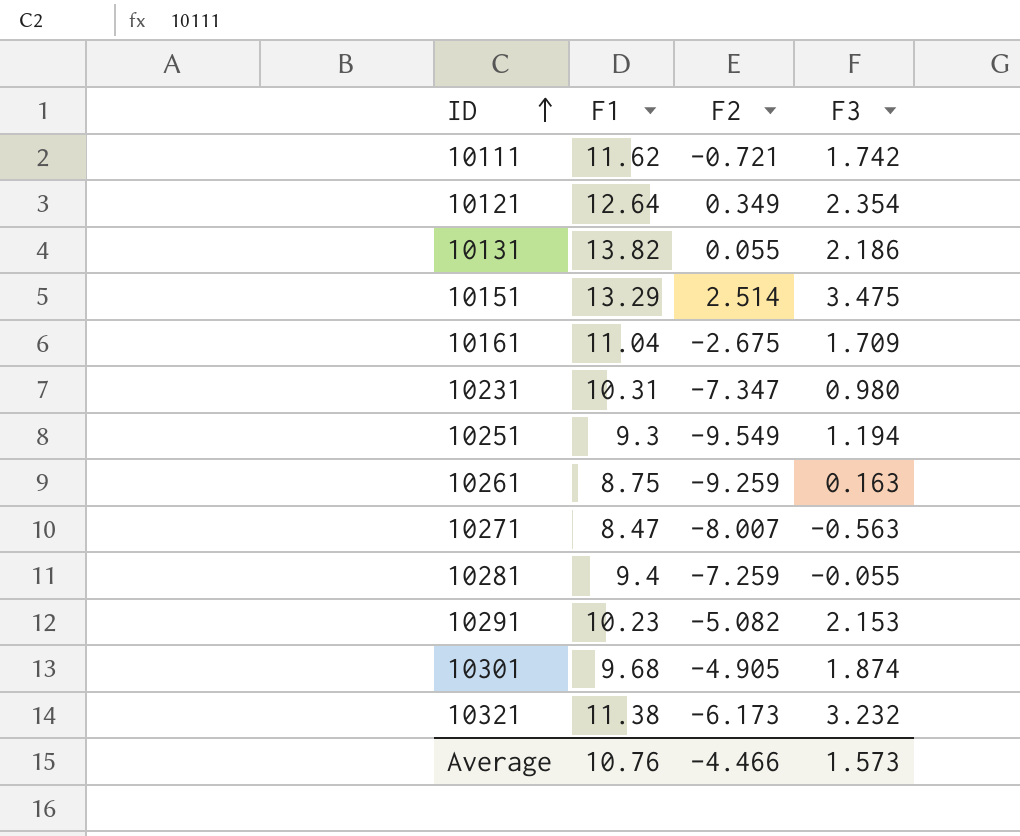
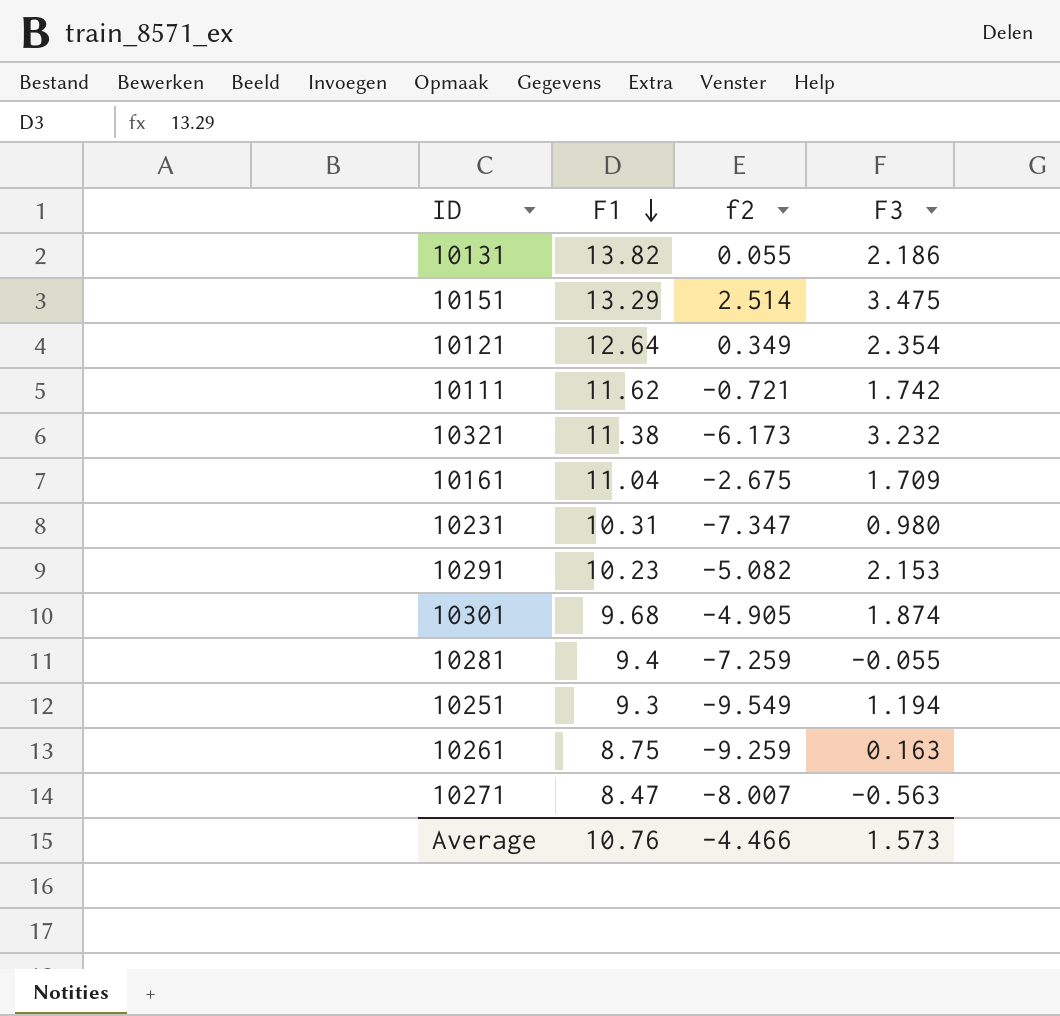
row order: ID ascending -> F1 descending
column name: F2 -> f2

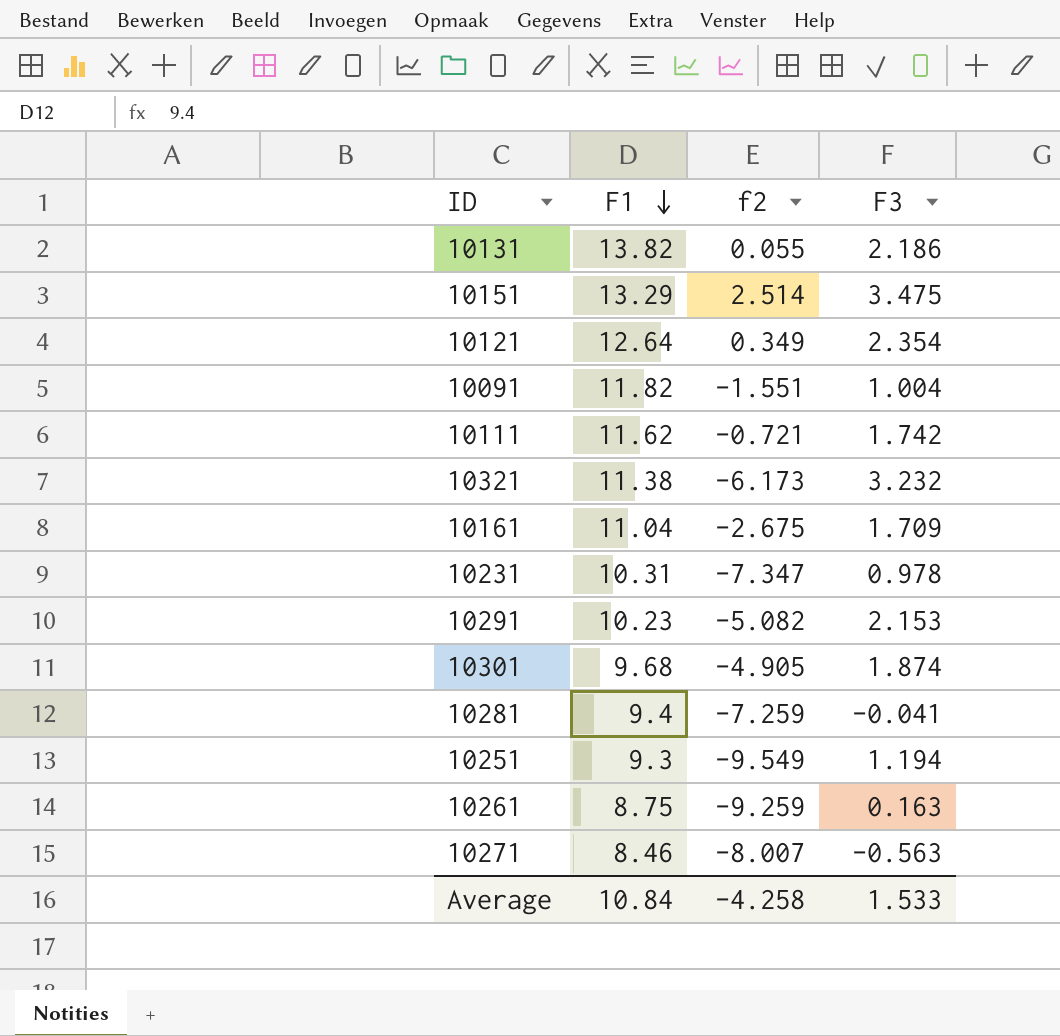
row 10091: none -> 11.82 | -1.551 | 1.004
10231 | F3: 0.980 -> 0.978
10281 | F3: -0.055 -> -0.041
10271 | F1: 8.47 -> 8.46
Average | F1: 10.76 -> 10.84
Average | f2: -4.466 -> -4.258
Average | F3: 1.573 -> 1.533

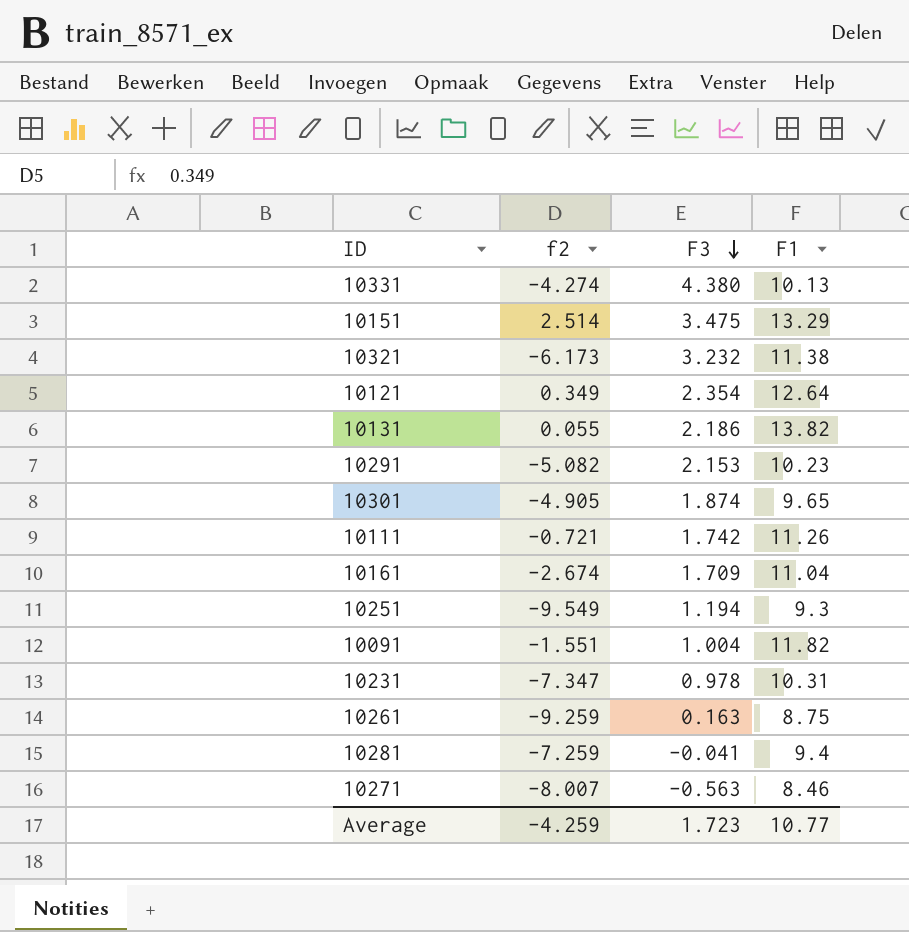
row order: F1 descending -> F3 descending
column F1 | position: 2 -> 4
row 10331: none -> -4.274 | 4.380 | 10.13
10301 | F1: 9.68 -> 9.65
10111 | F1: 11.62 -> 11.26
10161 | f2: -2.675 -> -2.674
Average | f2: -4.258 -> -4.259
Average | F3: 1.533 -> 1.723
Average | F1: 10.84 -> 10.77

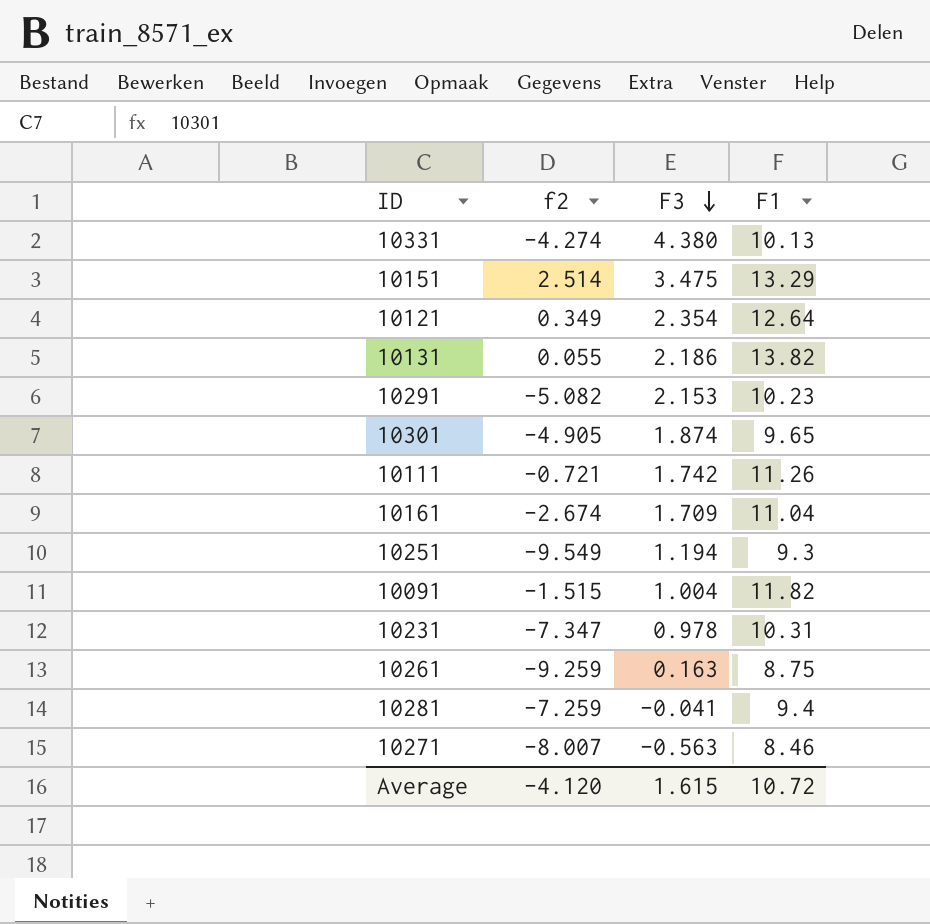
row 10321: -6.173 | 3.232 | 11.38 -> none
10091 | f2: -1.551 -> -1.515
Average | f2: -4.259 -> -4.120
Average | F3: 1.723 -> 1.615
Average | F1: 10.77 -> 10.72

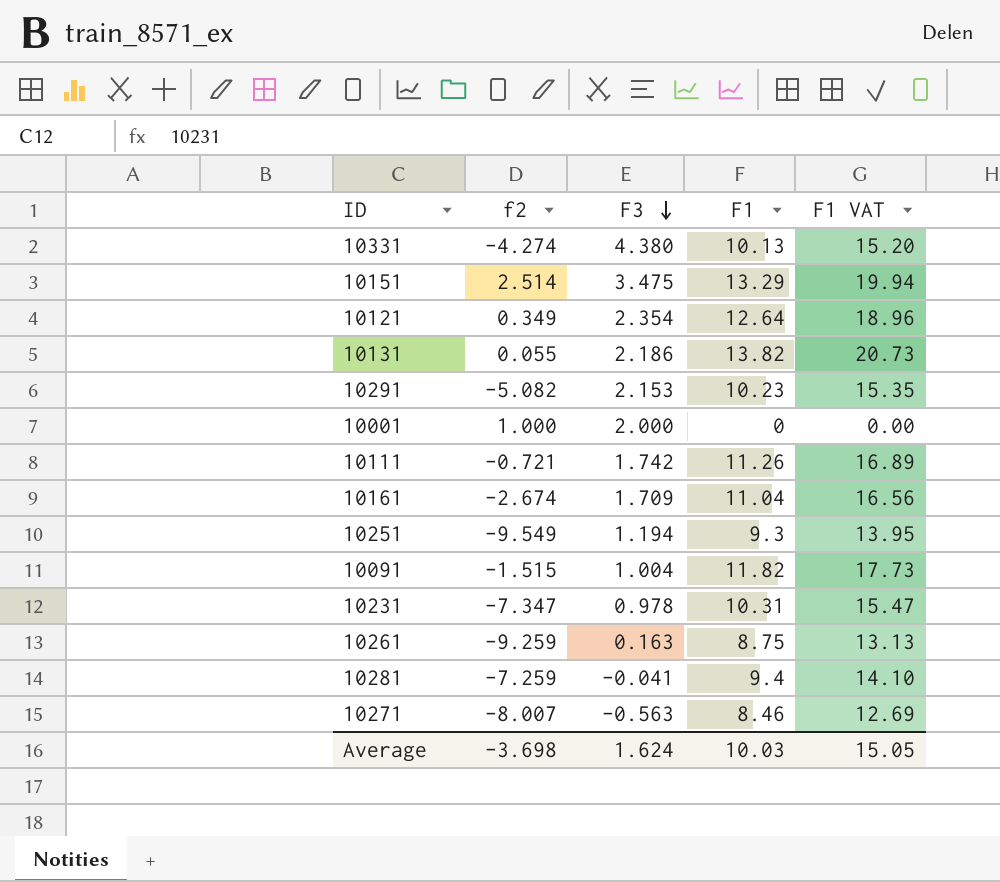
column F1 VAT | formula: none -> [F1] * 1.5
row 10301: -4.905 | 1.874 | 9.65 -> none
row 10001: none -> 1.000 | 2.000 | 0 | 0.00
Average | f2: -4.120 -> -3.698
Average | F3: 1.615 -> 1.624
Average | F1: 10.72 -> 10.03

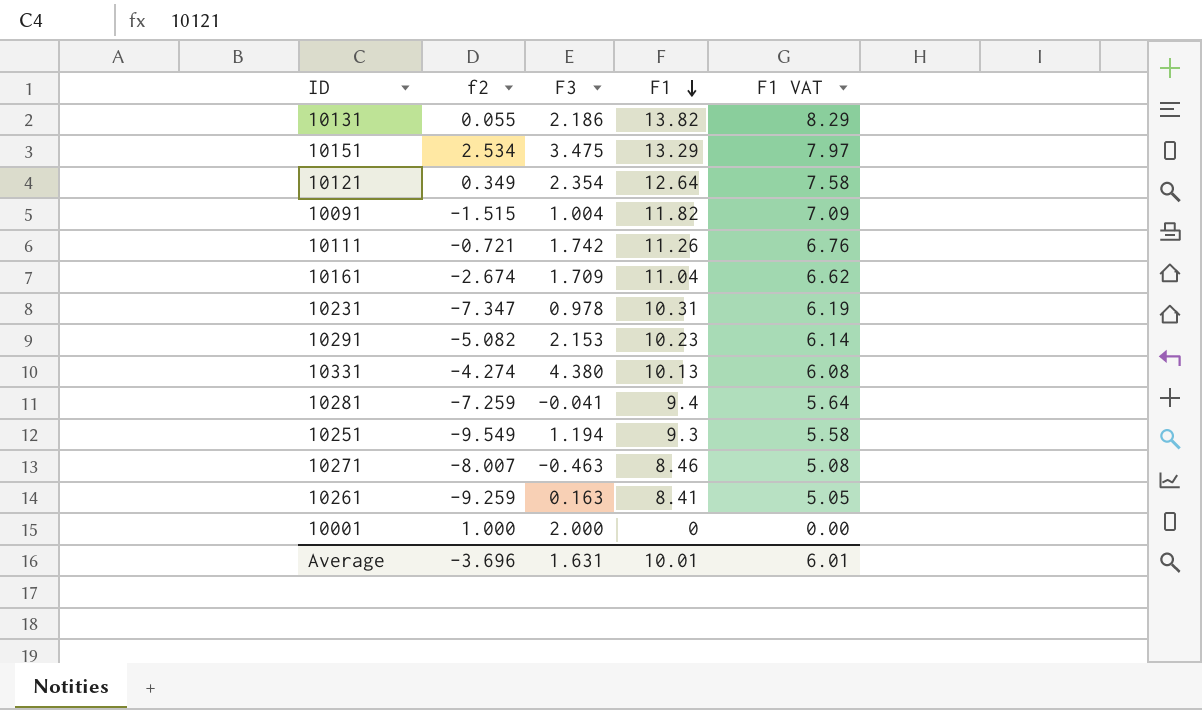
row order: F3 descending -> F1 descending
column F1 VAT | formula: [F1] * 1.5 -> [F1] * 0.6
10151 | f2: 2.514 -> 2.534
10271 | F3: -0.563 -> -0.463
10261 | F1: 8.75 -> 8.41
Average | f2: -3.698 -> -3.696
Average | F3: 1.624 -> 1.631
Average | F1: 10.03 -> 10.01
Average | F1 VAT: 15.05 -> 6.01

